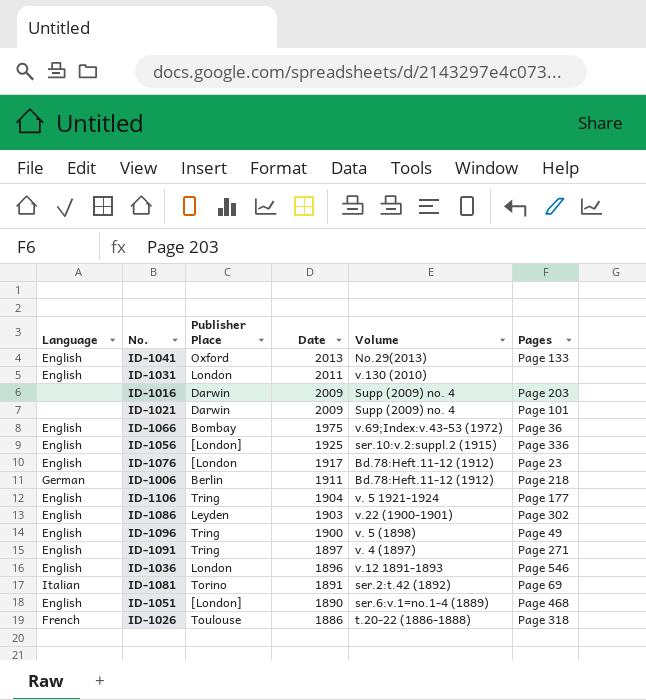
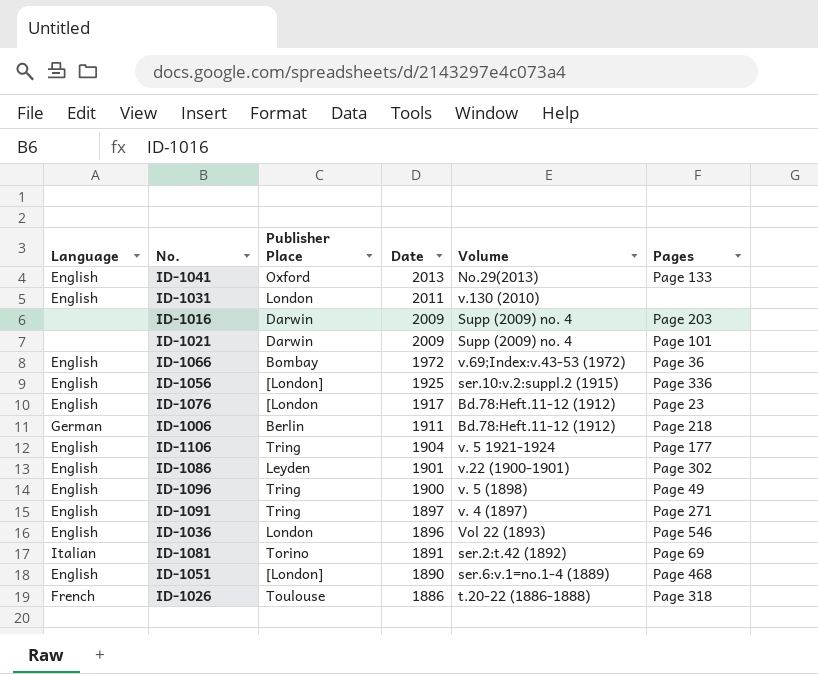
ID-1066 | Date: 1975 -> 1972
ID-1086 | Date: 1903 -> 1901
ID-1036 | Volume: v.12 1891-1893 -> Vol 22 (1893)

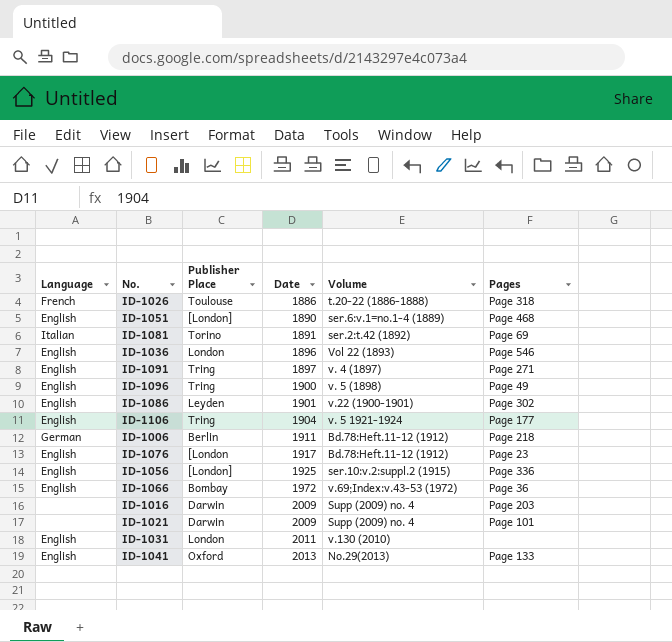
row order: Date descending -> Date ascending

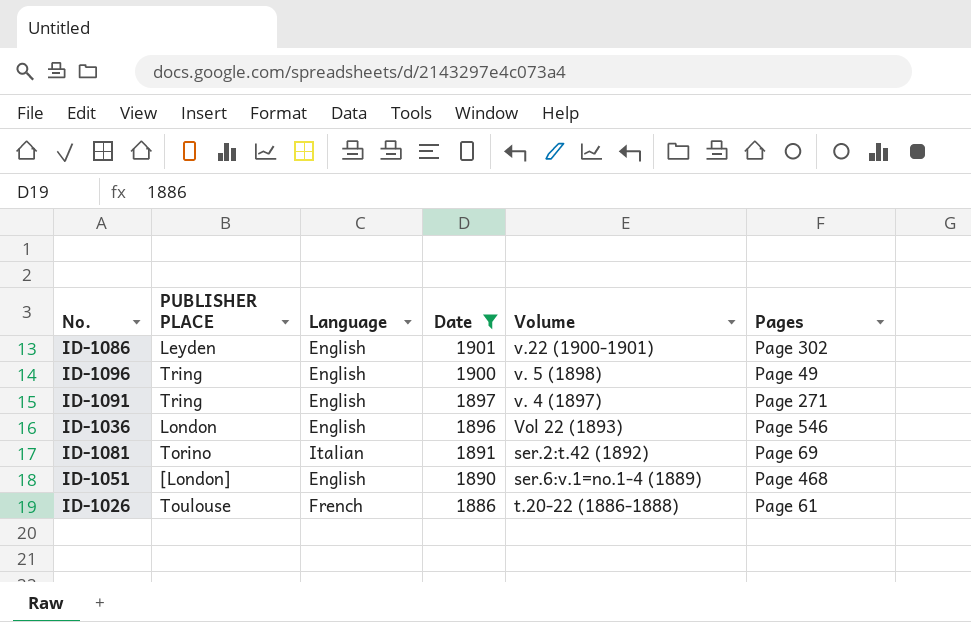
filter: none -> Date <= 1901
row order: Date ascending -> Date descending
column name: Publisher Place -> PUBLISHER PLACE
column Language | position: 1 -> 3
ID-1026 | Pages: Page 318 -> Page 61

